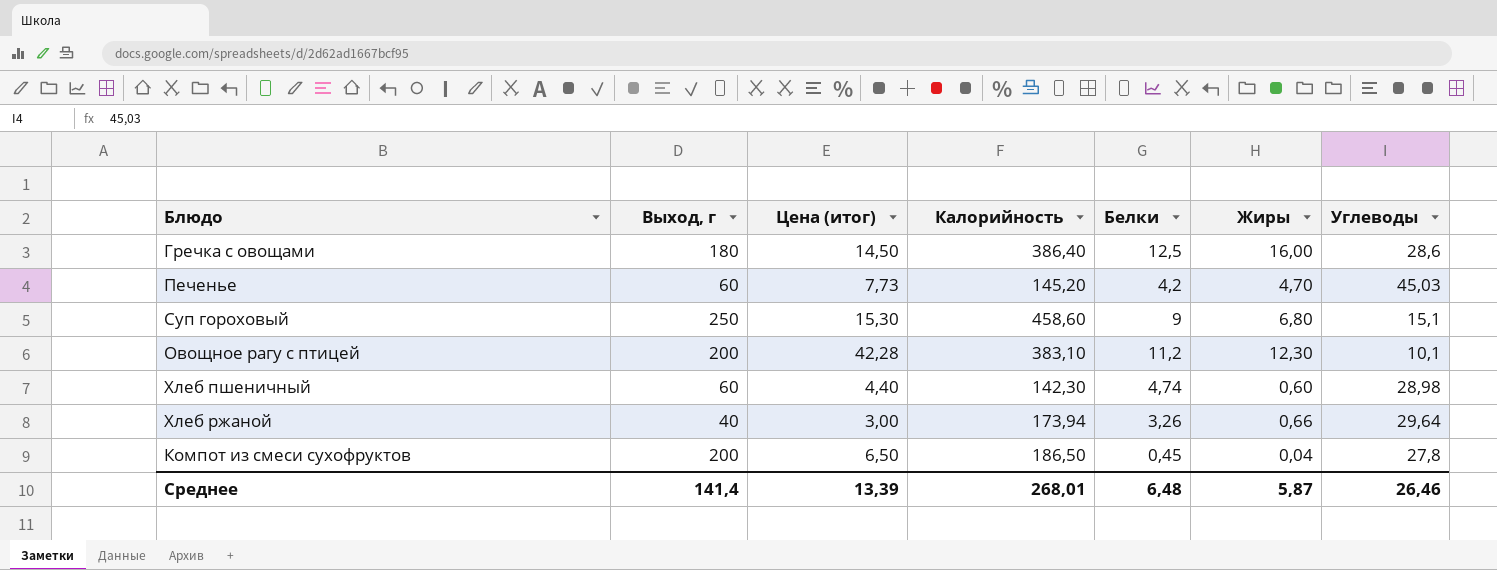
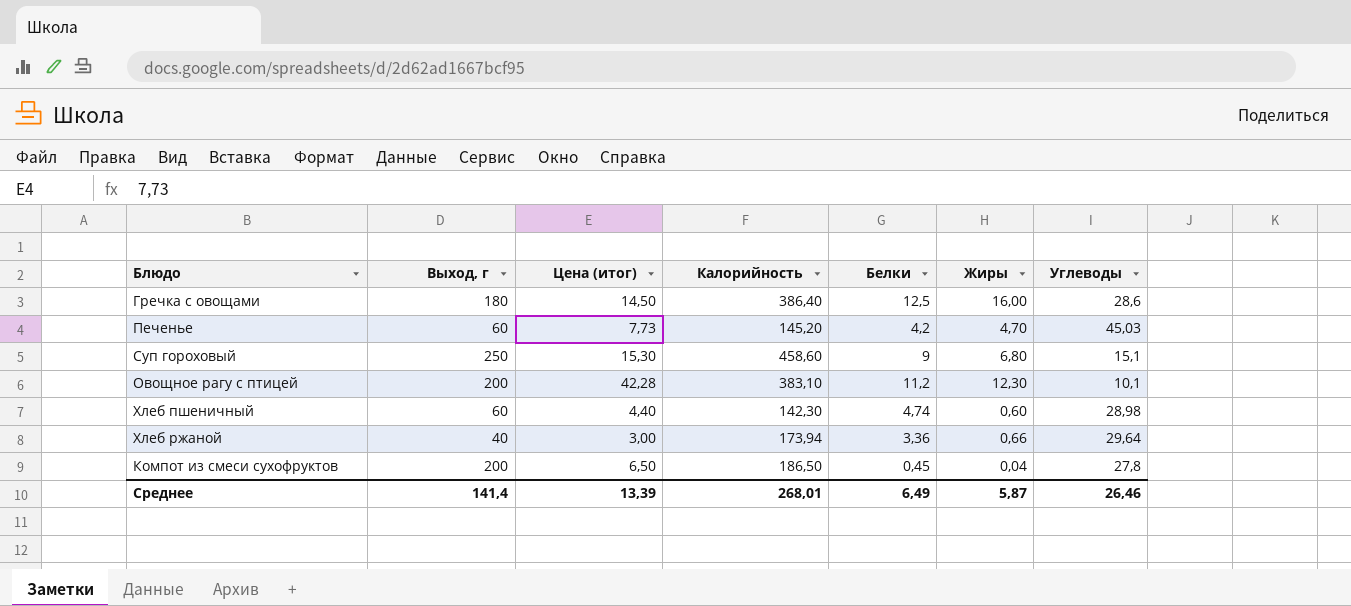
Хлеб ржаной | Белки: 3,26 -> 3,36
Среднее | Белки: 6,48 -> 6,49

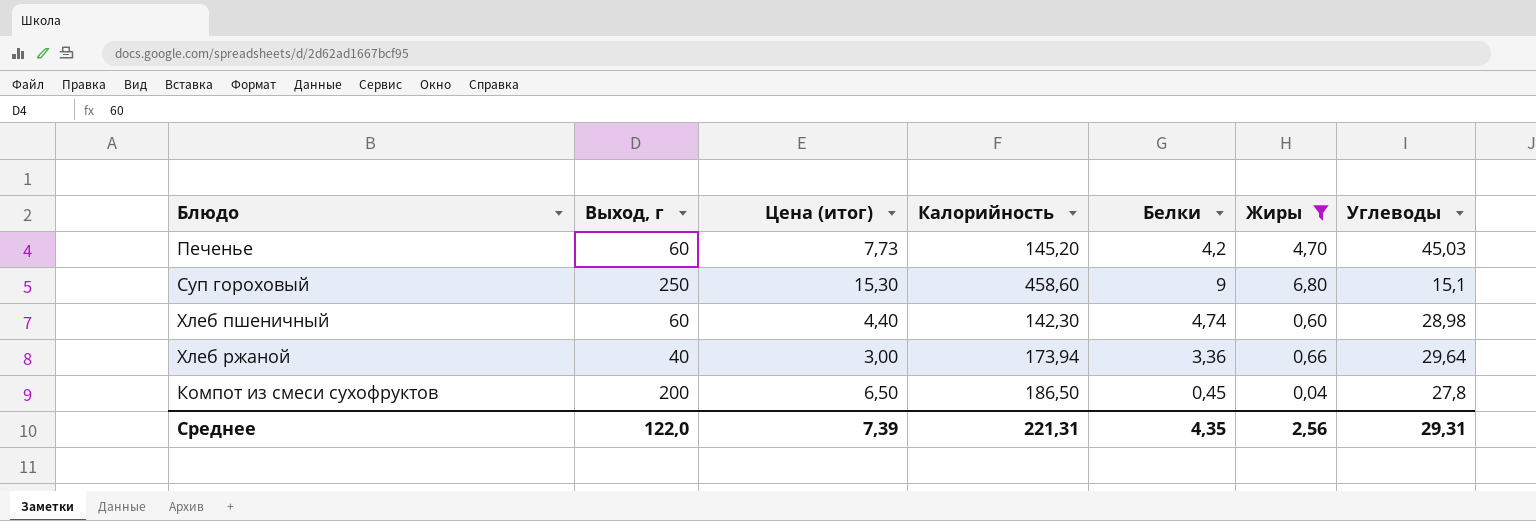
filter: none -> Жиры <= 6,80
Среднее | Выход, г: 141,4 -> 122,0
Среднее | Цена (итог): 13,39 -> 7,39
Среднее | Калорийность: 268,01 -> 221,31
Среднее | Белки: 6,49 -> 4,35
Среднее | Жиры: 5,87 -> 2,56
Среднее | Углеводы: 26,46 -> 29,31

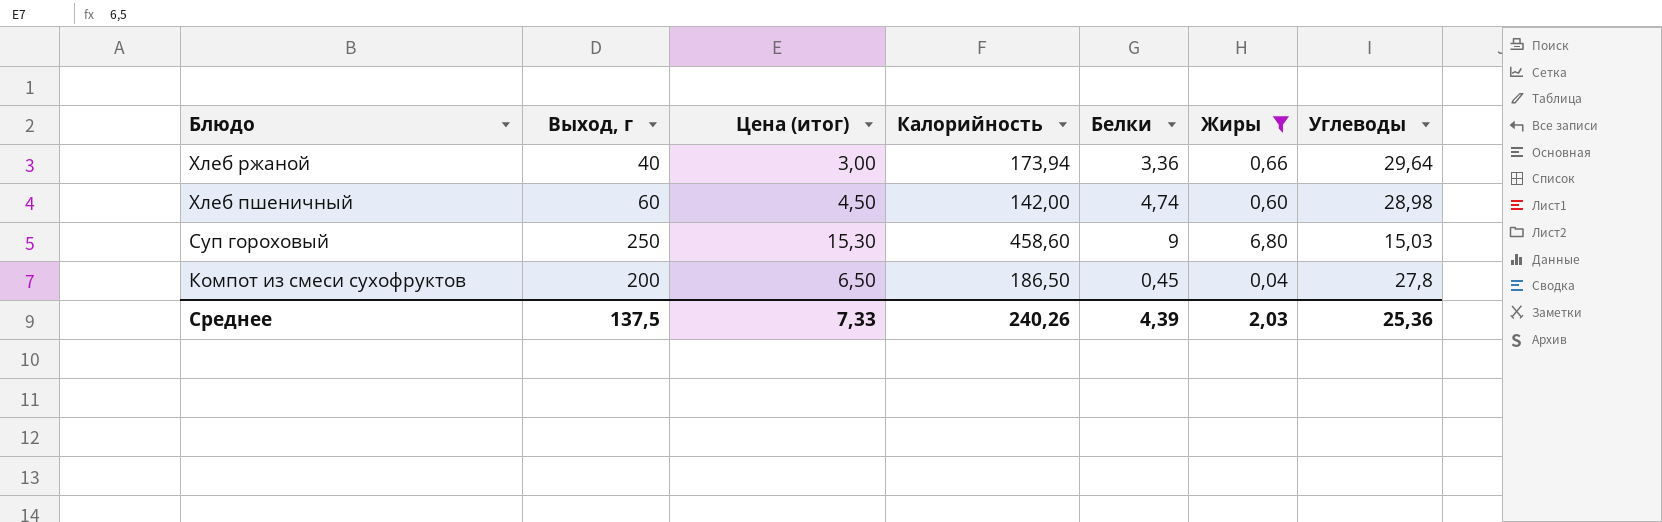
row order: none -> Блюдо descending
row Печенье: 60 | 7,73 | 145,20 | 4,2 | 4,70 | 45,03 -> none
Хлеб пшеничный | Цена (итог): 4,40 -> 4,50
Хлеб пшеничный | Калорийность: 142,30 -> 142,00
Суп гороховый | Углеводы: 15,1 -> 15,03
Среднее | Выход, г: 122,0 -> 137,5
Среднее | Цена (итог): 7,39 -> 7,33
Среднее | Калорийность: 221,31 -> 240,26
Среднее | Белки: 4,35 -> 4,39
Среднее | Жиры: 2,56 -> 2,03
Среднее | Углеводы: 29,31 -> 25,36

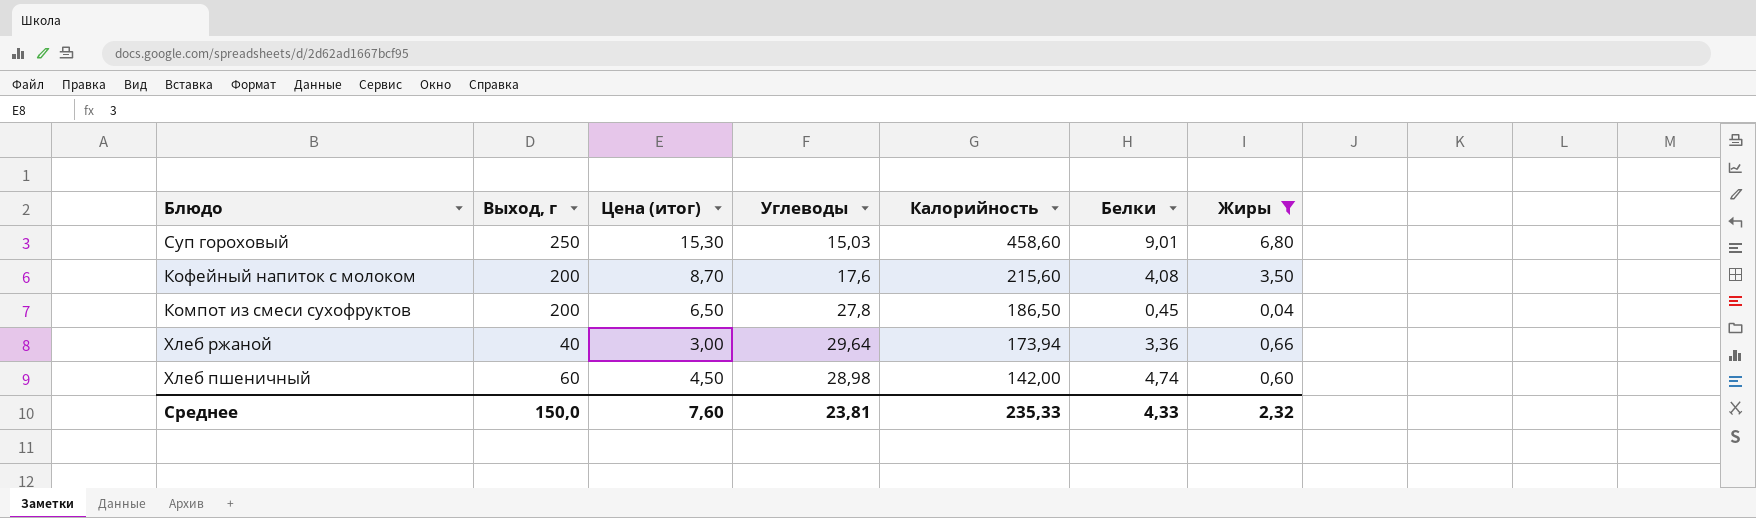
row order: Блюдо descending -> Калорийность descending
column Углеводы | position: 7 -> 4
Суп гороховый | Белки: 9 -> 9,01
row Кофейный напиток с молоком: none -> 200 | 8,70 | 17,6 | 215,60 | 4,08 | 3,50
Среднее | Выход, г: 137,5 -> 150,0
Среднее | Цена (итог): 7,33 -> 7,60
Среднее | Углеводы: 25,36 -> 23,81
Среднее | Калорийность: 240,26 -> 235,33
Среднее | Белки: 4,39 -> 4,33
Среднее | Жиры: 2,03 -> 2,32

